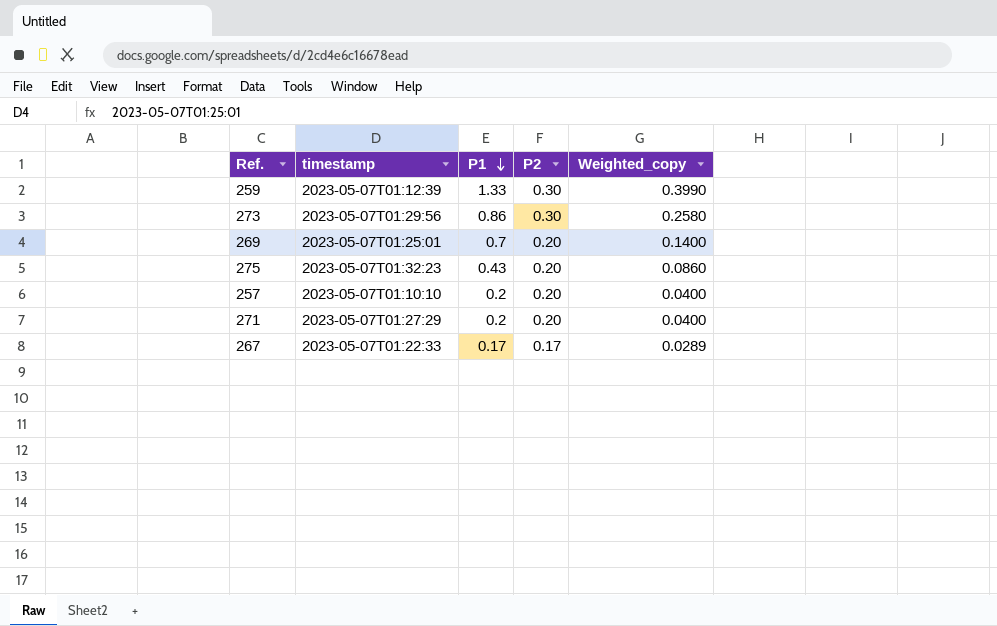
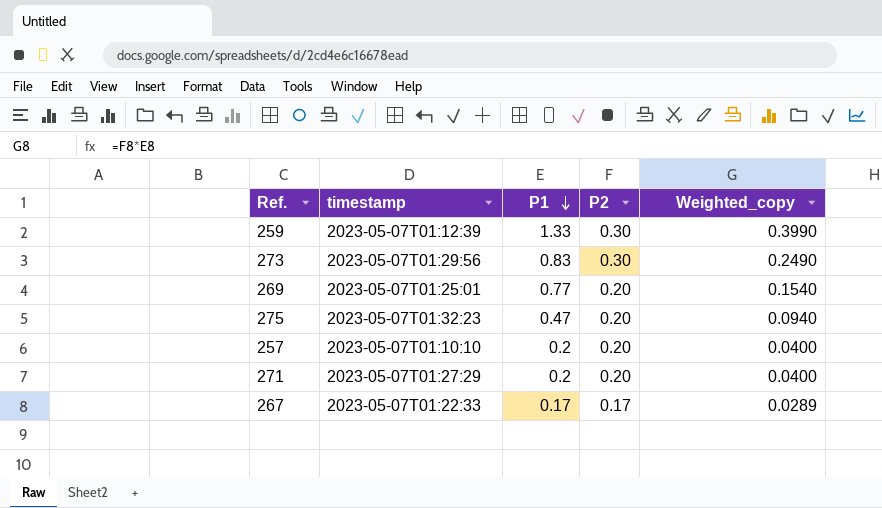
273 | P1: 0.86 -> 0.83
273 | Weighted_copy: 0.2580 -> 0.2490
269 | P1: 0.7 -> 0.77
269 | Weighted_copy: 0.1400 -> 0.1540
275 | P1: 0.43 -> 0.47
275 | Weighted_copy: 0.0860 -> 0.0940

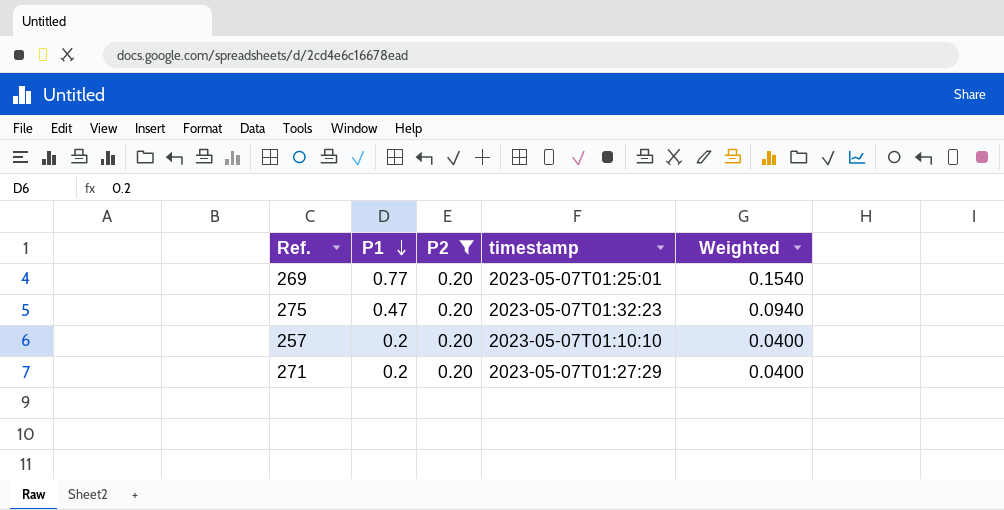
filter: none -> P2 = 0.20
column timestamp | position: 2 -> 4
column name: Weighted_copy -> Weighted

